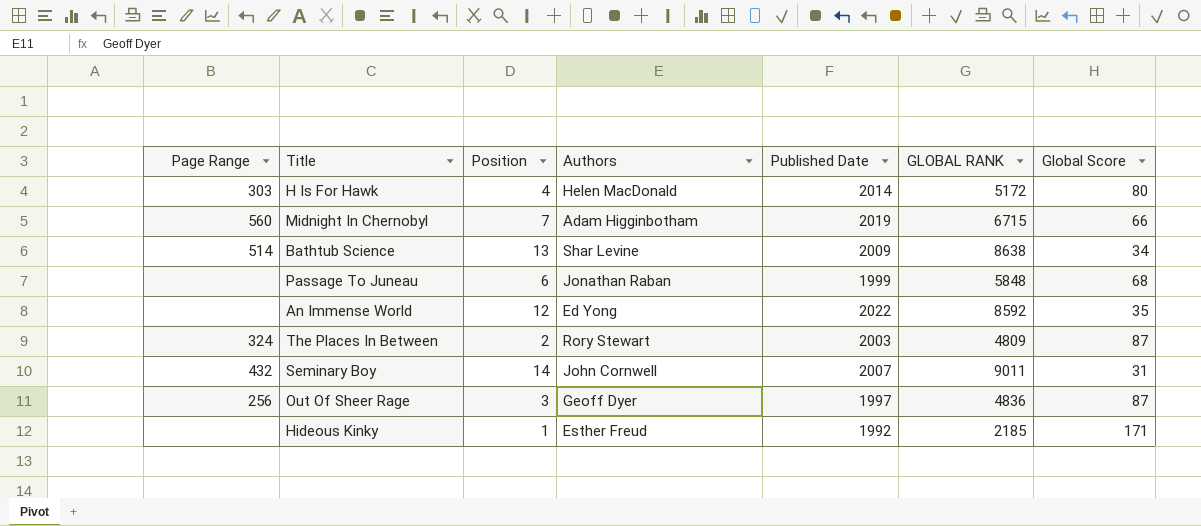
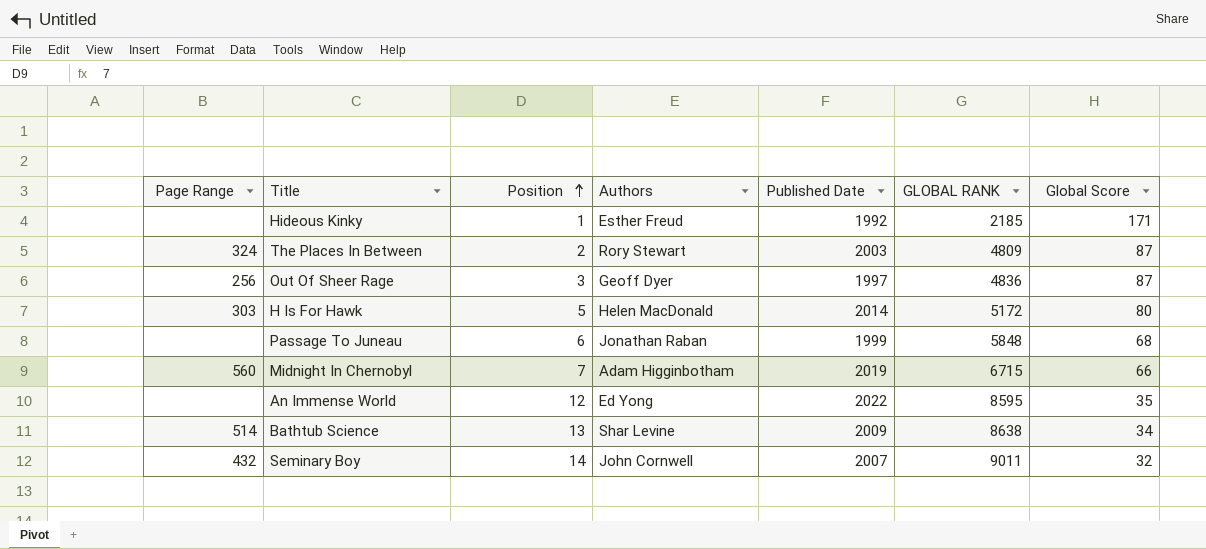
row order: none -> Position ascending
H Is For Hawk | Position: 4 -> 5
An Immense World | GLOBAL RANK: 8592 -> 8595
Seminary Boy | Global Score: 31 -> 32

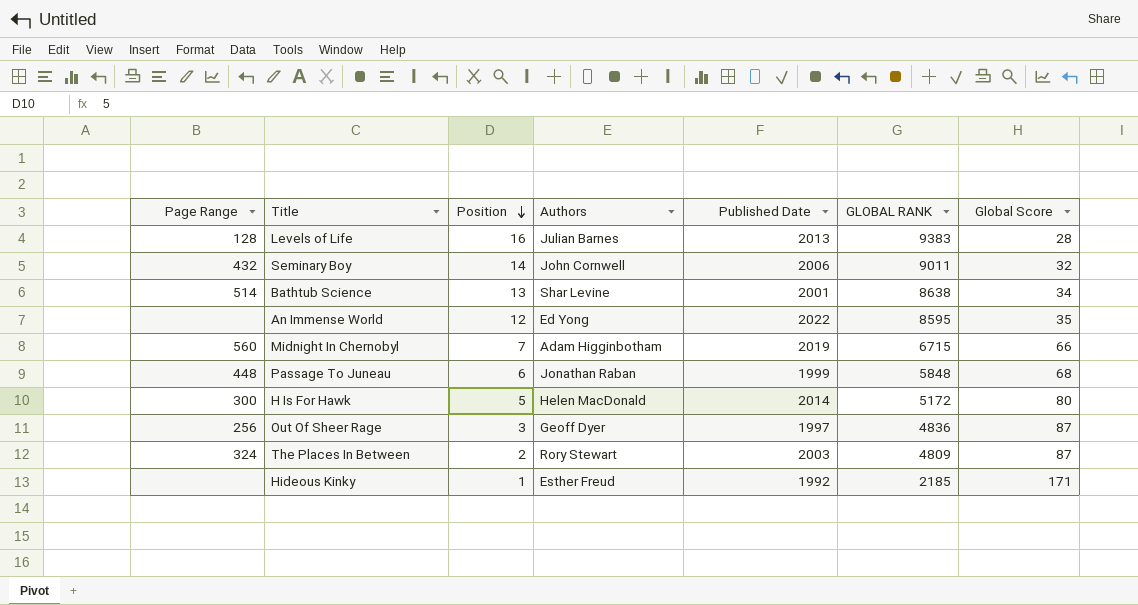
row order: Position ascending -> Position descending
row Levels of Life: none -> 128 | 16 | Julian Barnes | 2013 | 9383 | 28
Seminary Boy | Published Date: 2007 -> 2006
Bathtub Science | Published Date: 2009 -> 2001
Passage To Juneau | Page Range: none -> 448
H Is For Hawk | Page Range: 303 -> 300

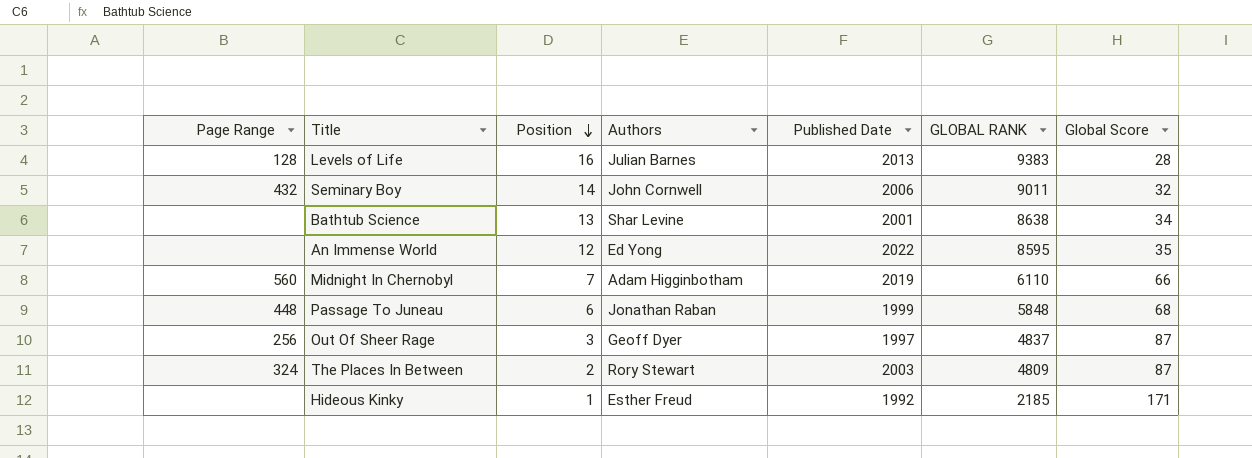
row H Is For Hawk: 300 | 5 | Helen MacDonald | 2014 | 5172 | 80 -> none
Bathtub Science | Page Range: 514 -> none
Midnight In Chernobyl | GLOBAL RANK: 6715 -> 6110
Out Of Sheer Rage | GLOBAL RANK: 4836 -> 4837

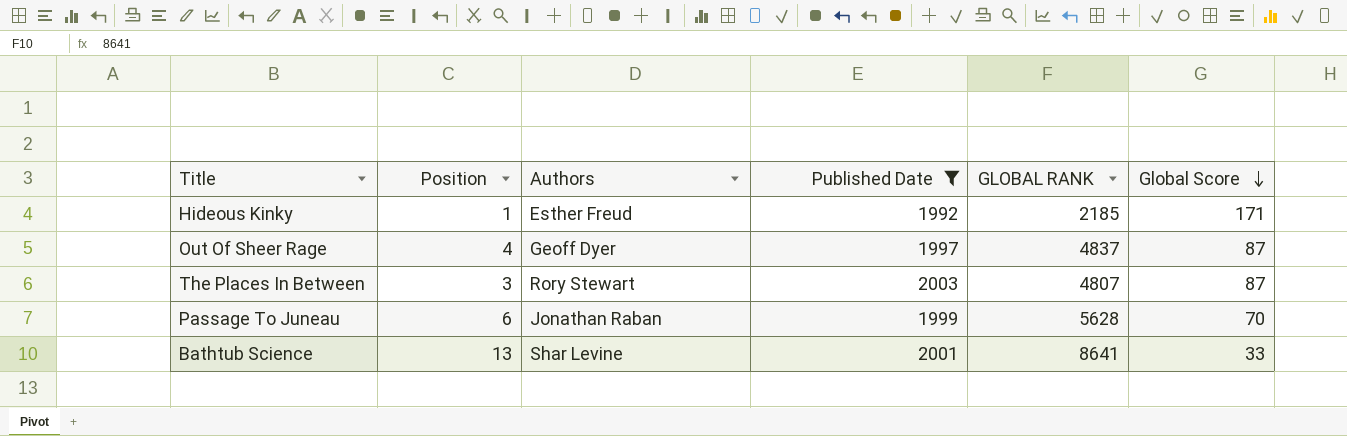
filter: none -> Published Date <= 2003
row order: Position descending -> Global Score descending
column Page Range | position: 1 -> none
Out Of Sheer Rage | Position: 3 -> 4
The Places In Between | Position: 2 -> 3
The Places In Between | GLOBAL RANK: 4809 -> 4807
Passage To Juneau | GLOBAL RANK: 5848 -> 5628
Passage To Juneau | Global Score: 68 -> 70
Bathtub Science | GLOBAL RANK: 8638 -> 8641
Bathtub Science | Global Score: 34 -> 33

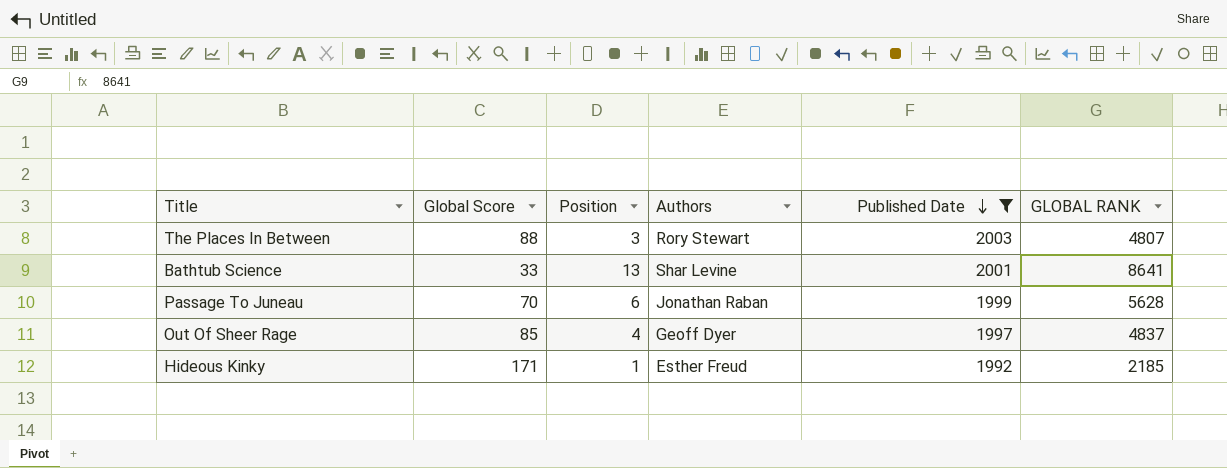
row order: Global Score descending -> Published Date descending
column Global Score | position: 6 -> 2
The Places In Between | Global Score: 87 -> 88
Out Of Sheer Rage | Global Score: 87 -> 85

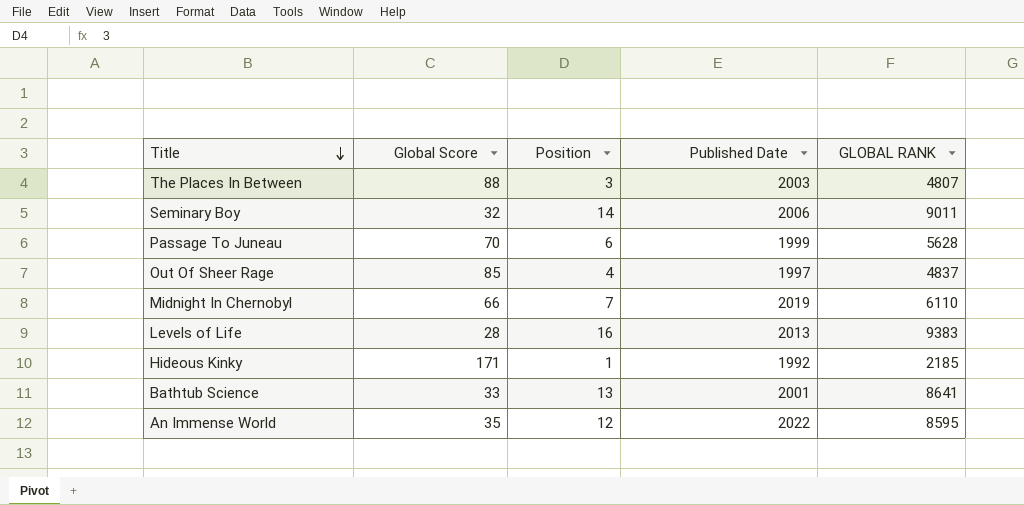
filter: Published Date <= 2003 -> none
row order: Published Date descending -> Title descending
column Authors | position: 4 -> none

